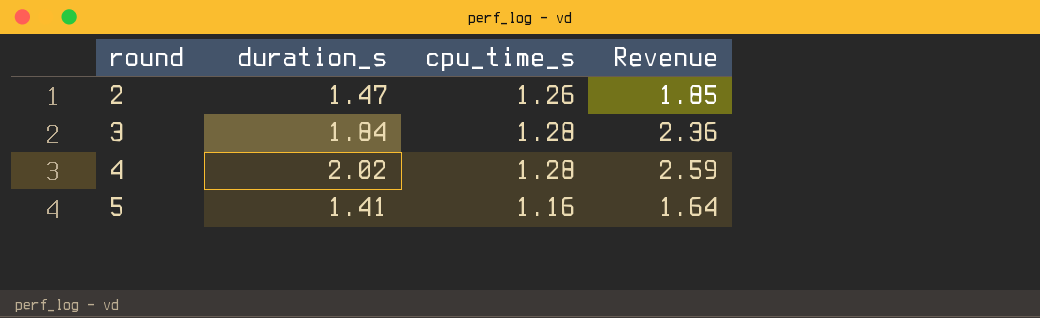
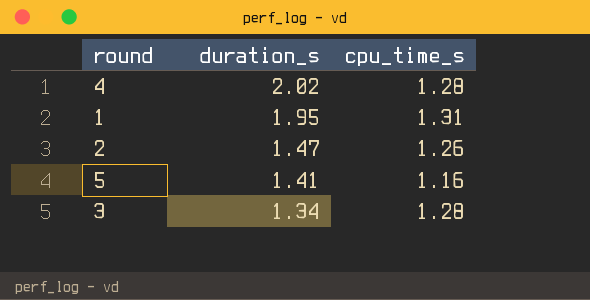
row order: round ascending -> duration_s descending
column Revenue | formula: [duration_s] * [cpu_time_s] -> none
row 1: none -> 1.95 | 1.31
3 | duration_s: 1.84 -> 1.34

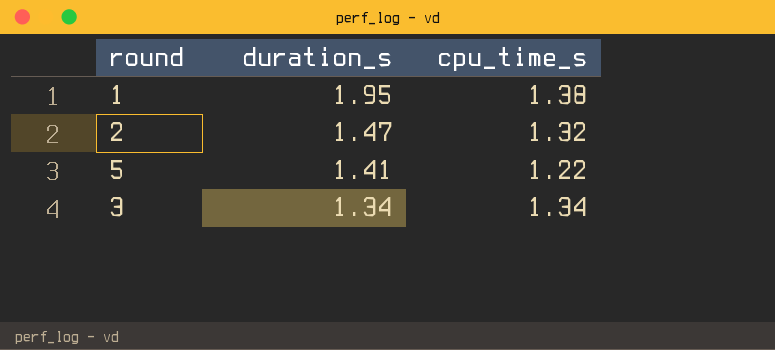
row 4: 2.02 | 1.28 -> none
1 | cpu_time_s: 1.31 -> 1.38
2 | cpu_time_s: 1.26 -> 1.32
5 | cpu_time_s: 1.16 -> 1.22
3 | cpu_time_s: 1.28 -> 1.34

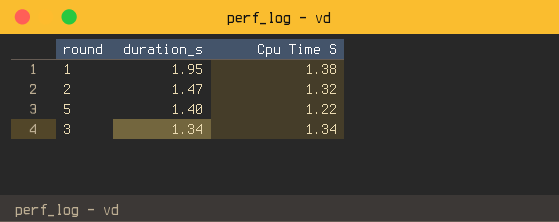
column name: cpu_time_s -> Cpu Time S
5 | duration_s: 1.41 -> 1.40

